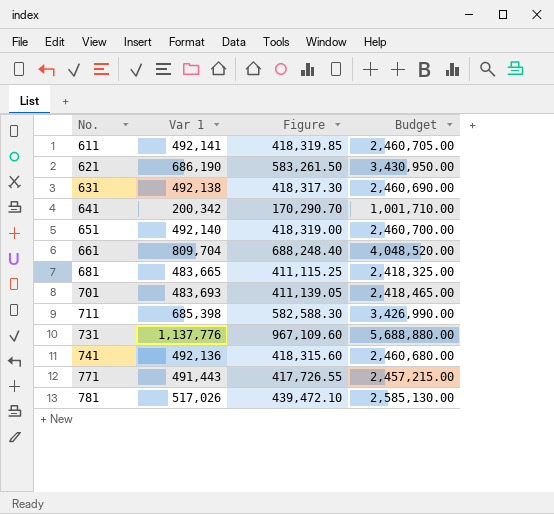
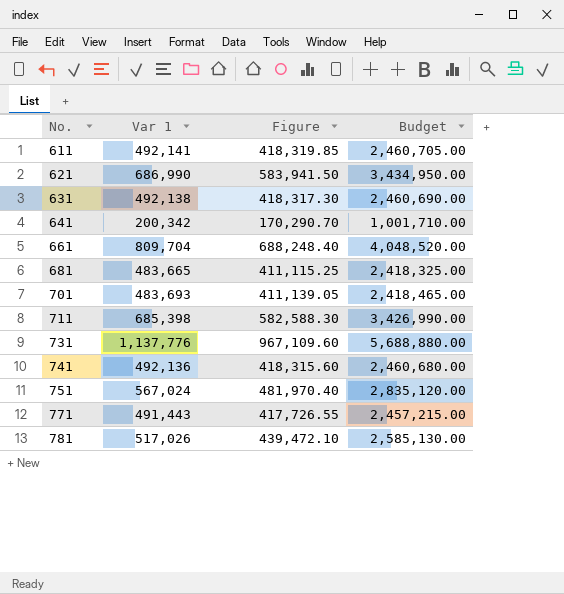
row 651: 492,140 | 418,319.00 | 2,460,700.00 -> none
621 | Var 1: 686,190 -> 686,990
621 | Figure: 583,261.50 -> 583,941.50
621 | Budget: 3,430,950.00 -> 3,434,950.00
row 751: none -> 567,024 | 481,970.40 | 2,835,120.00

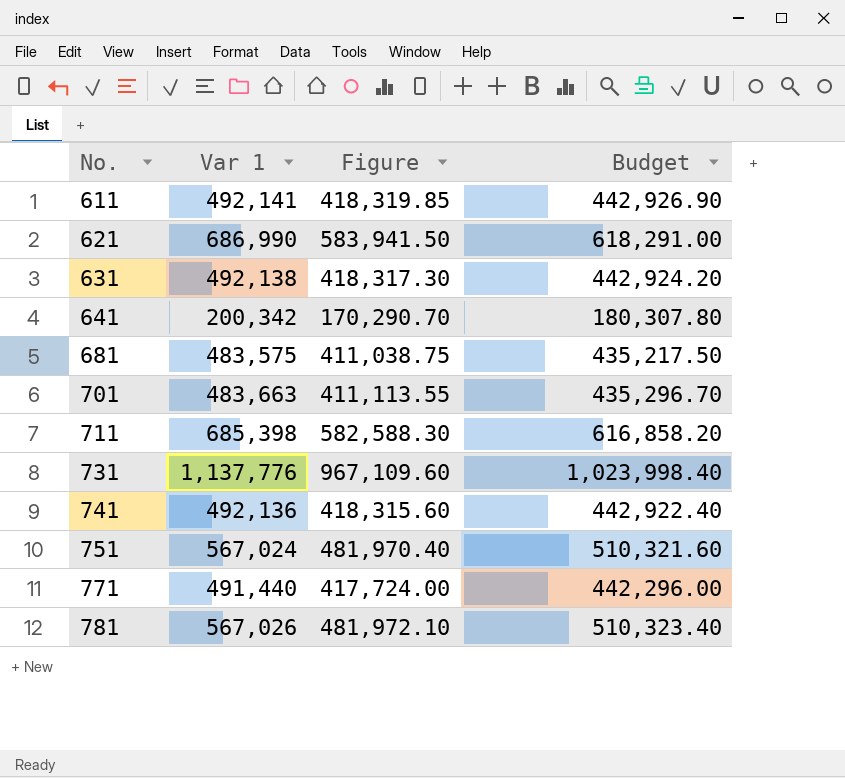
column Budget | formula: [Var 1] * 5 -> [Var 1] * 0.9
row 661: 809,704 | 688,248.40 | 4,048,520.00 -> none
681 | Var 1: 483,665 -> 483,575
681 | Figure: 411,115.25 -> 411,038.75
701 | Var 1: 483,693 -> 483,663
701 | Figure: 411,139.05 -> 411,113.55
771 | Var 1: 491,443 -> 491,440
771 | Figure: 417,726.55 -> 417,724.00
781 | Var 1: 517,026 -> 567,026
781 | Figure: 439,472.10 -> 481,972.10

